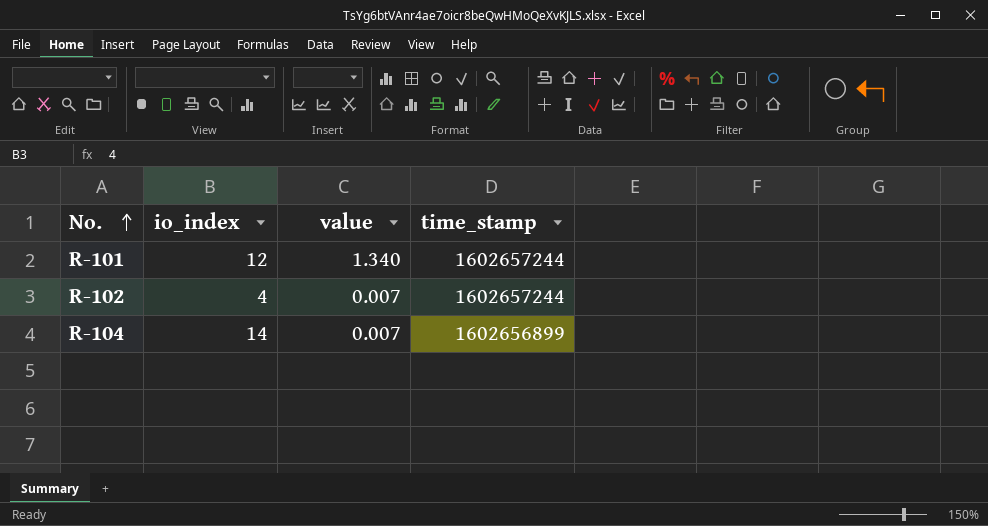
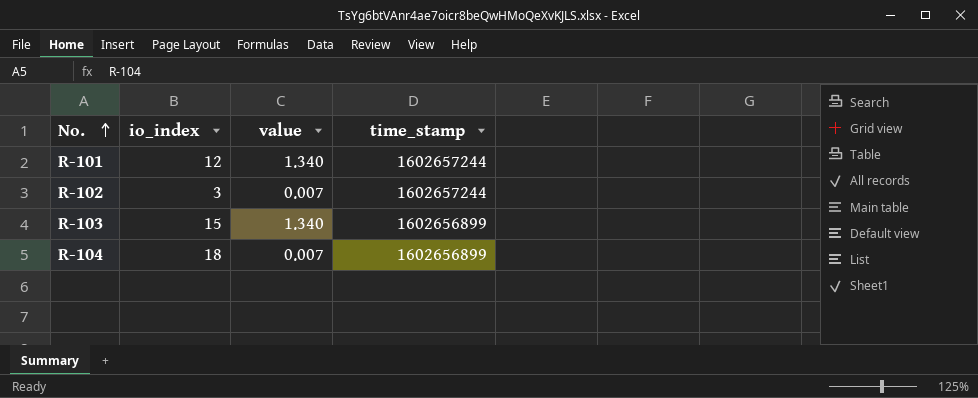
R-102 | io_index: 4 -> 3
row R-103: none -> 15 | 1.340 | 1602656899
R-104 | io_index: 14 -> 18

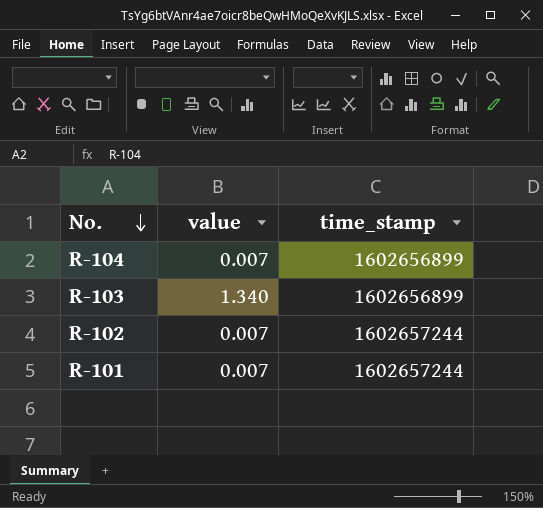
row order: No. ascending -> No. descending
column io_index | position: 2 -> none
R-101 | value: 1.340 -> 0.007

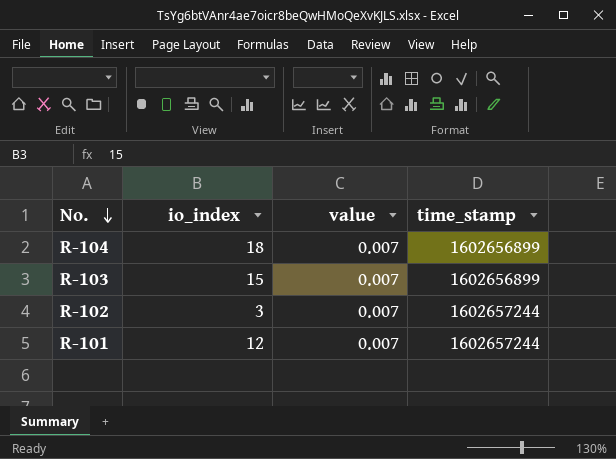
column io_index | position: none -> 2
R-103 | value: 1.340 -> 0.007

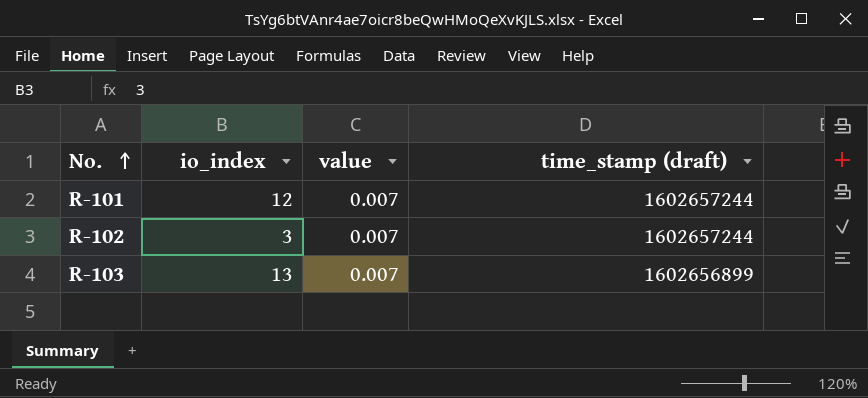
row order: No. descending -> No. ascending
column name: time_stamp -> time_stamp (draft)
row R-104: 18 | 0.007 | 1602656899 -> none
R-103 | io_index: 15 -> 13

